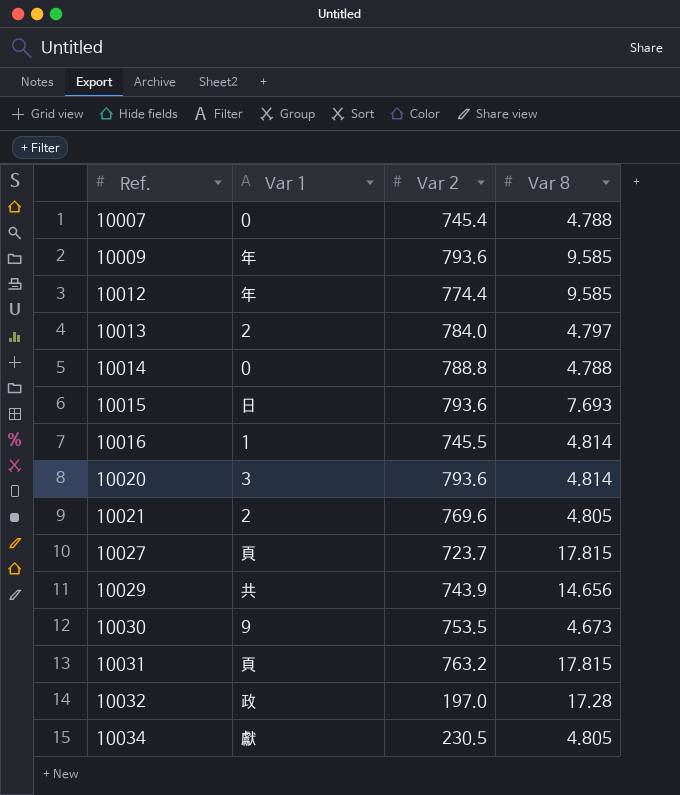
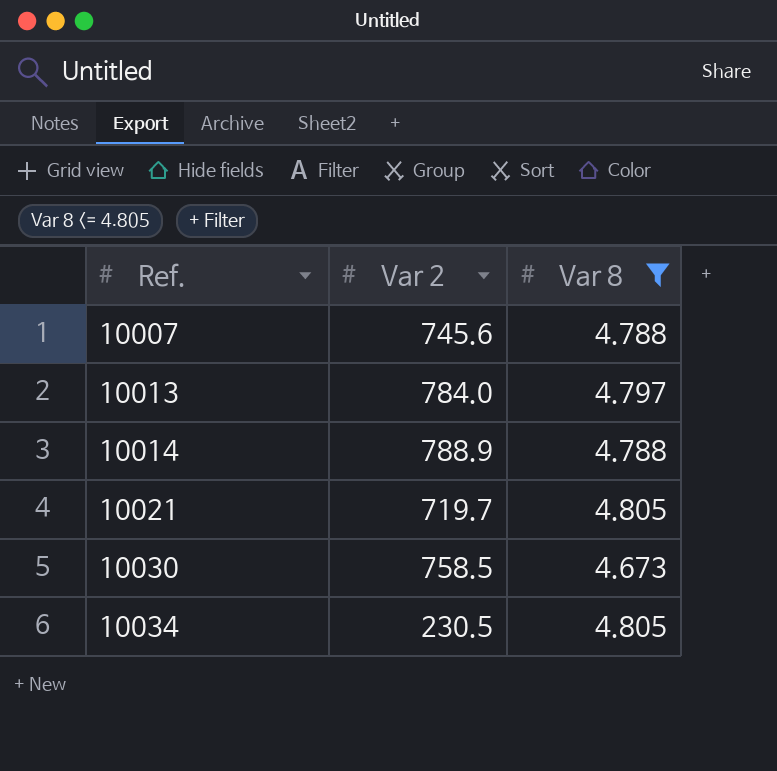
filter: none -> Var 8 <= 4.805
column Var 1 | position: 2 -> none
10007 | Var 2: 745.4 -> 745.6
10014 | Var 2: 788.8 -> 788.9
10021 | Var 2: 769.6 -> 719.7
10030 | Var 2: 753.5 -> 758.5

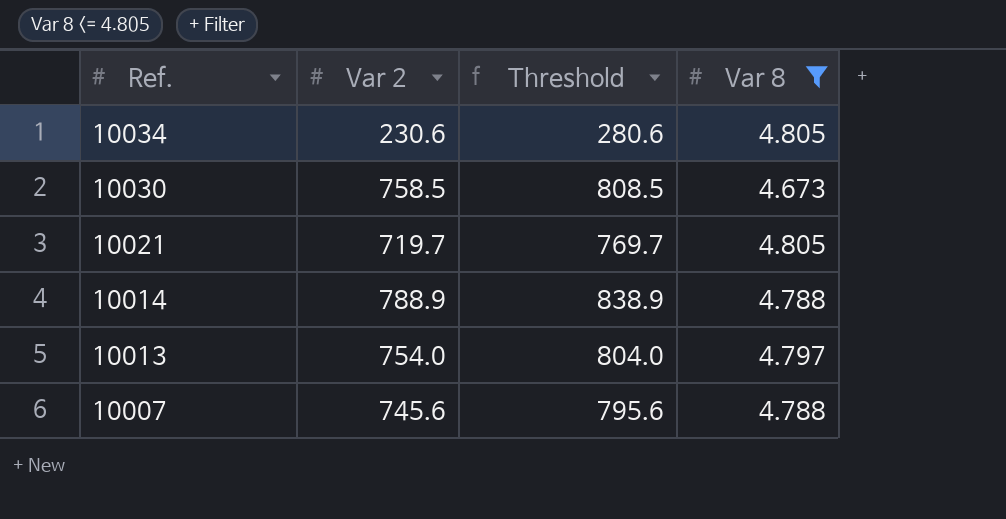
row order: Ref. ascending -> Ref. descending
column Threshold | formula: none -> [Var 2] + 50
10034 | Var 2: 230.5 -> 230.6
10013 | Var 2: 784.0 -> 754.0

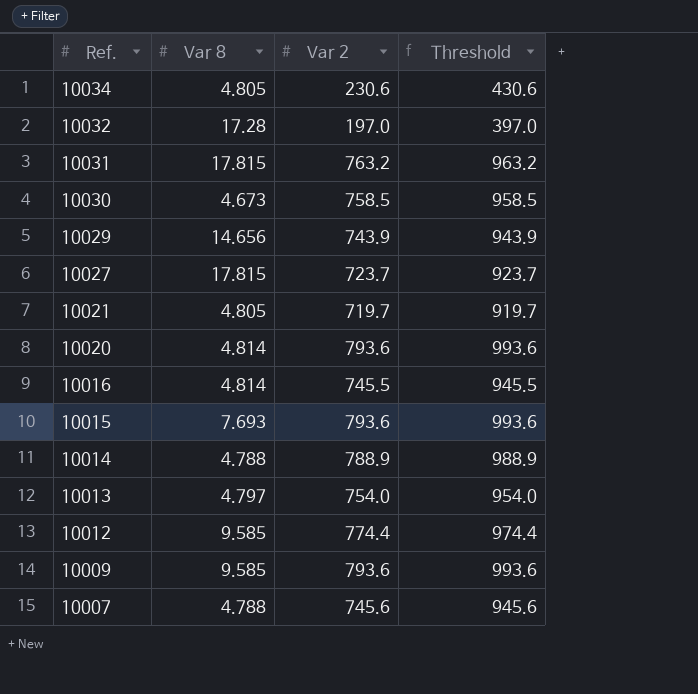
filter: Var 8 <= 4.805 -> none
column Var 8 | position: 4 -> 2
column Threshold | formula: [Var 2] + 50 -> [Var 2] + 200

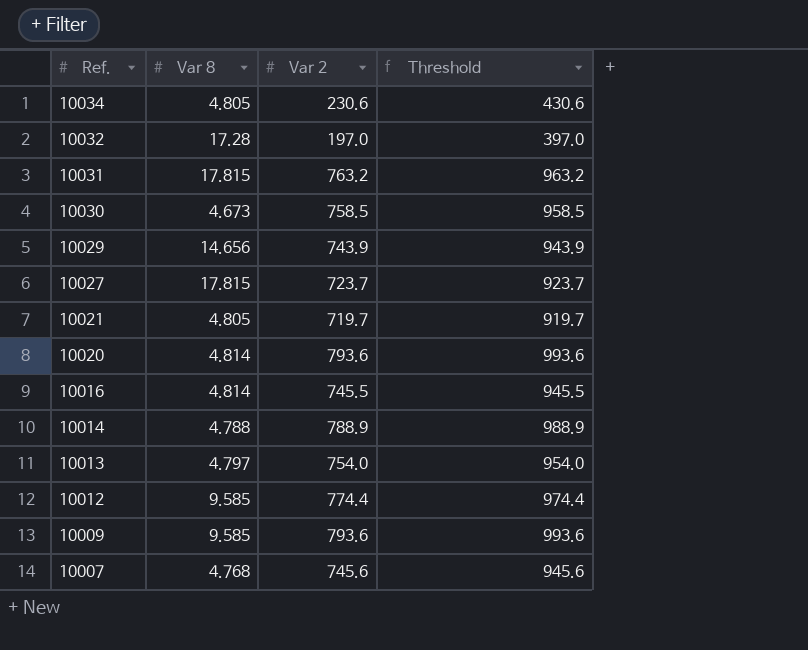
row 10015: 7.693 | 793.6 | 993.6 -> none
10007 | Var 8: 4.788 -> 4.768

